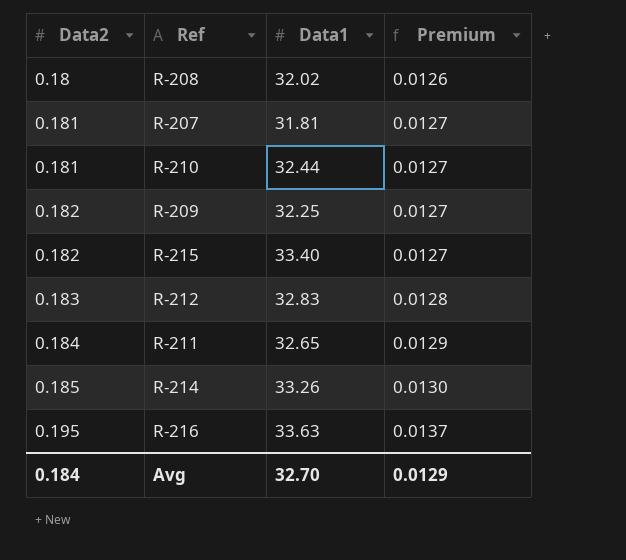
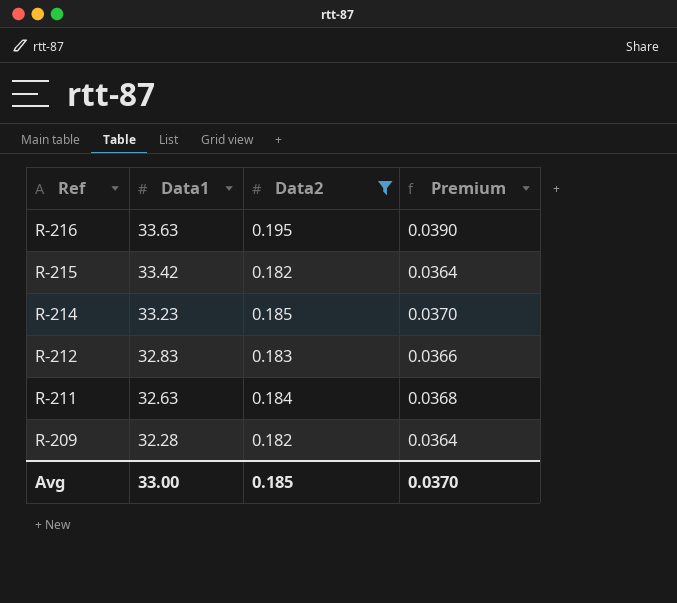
filter: none -> Data2 >= 0.182
row order: Data2 ascending -> Ref descending
column Data2 | position: 1 -> 3
column Premium | formula: [Data2] * 0.07 -> [Data2] * 0.2
R-215 | Data1: 33.40 -> 33.42
R-214 | Data1: 33.26 -> 33.23
R-211 | Data1: 32.65 -> 32.63
R-209 | Data1: 32.25 -> 32.28
Avg | Data1: 32.70 -> 33.00
Avg | Data2: 0.184 -> 0.185
Avg | Premium: 0.0129 -> 0.0370

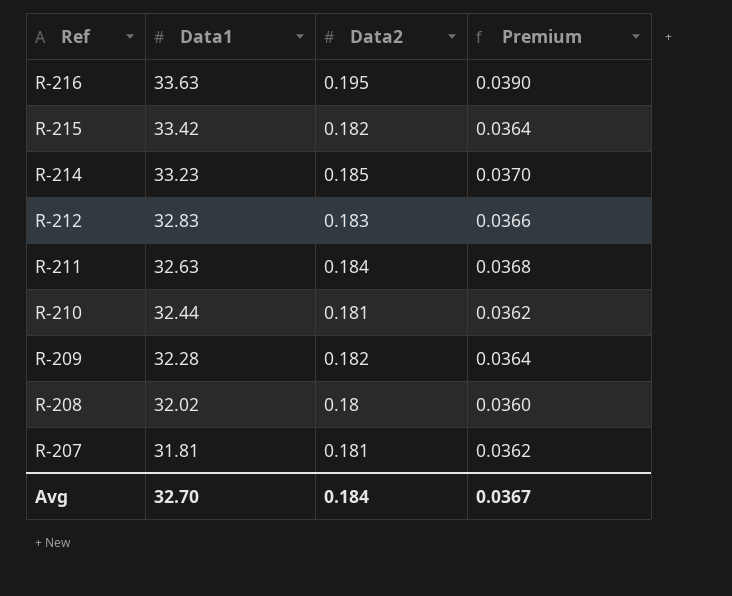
filter: Data2 >= 0.182 -> none
Avg | Data1: 33.00 -> 32.70
Avg | Data2: 0.185 -> 0.184
Avg | Premium: 0.0370 -> 0.0367

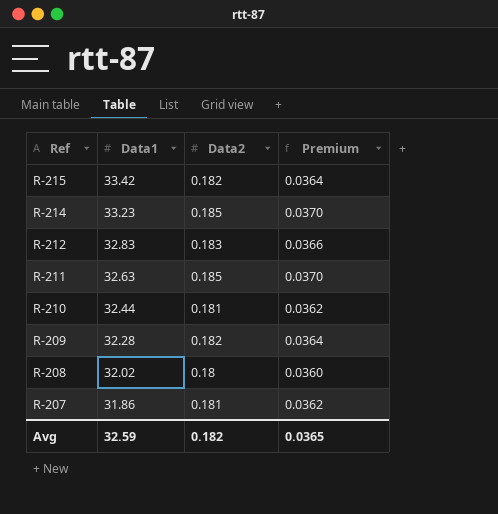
row R-216: 33.63 | 0.195 | 0.0390 -> none
R-211 | Data2: 0.184 -> 0.185
R-211 | Premium: 0.0368 -> 0.0370
R-207 | Data1: 31.81 -> 31.86
Avg | Data1: 32.70 -> 32.59
Avg | Data2: 0.184 -> 0.182
Avg | Premium: 0.0367 -> 0.0365

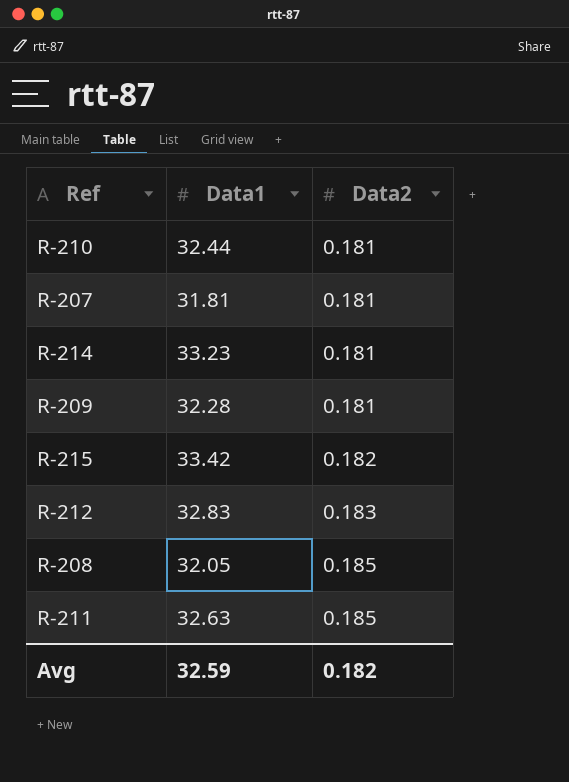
row order: Ref descending -> Data2 ascending
column Premium | formula: [Data2] * 0.2 -> none
R-207 | Data1: 31.86 -> 31.81
R-214 | Data2: 0.185 -> 0.181
R-209 | Data2: 0.182 -> 0.181
R-208 | Data1: 32.02 -> 32.05
R-208 | Data2: 0.18 -> 0.185

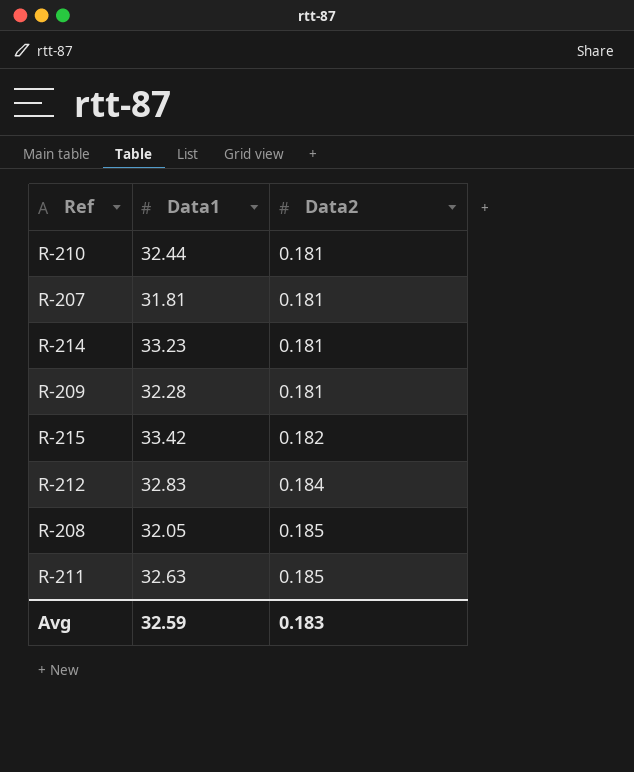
R-212 | Data2: 0.183 -> 0.184
Avg | Data2: 0.182 -> 0.183

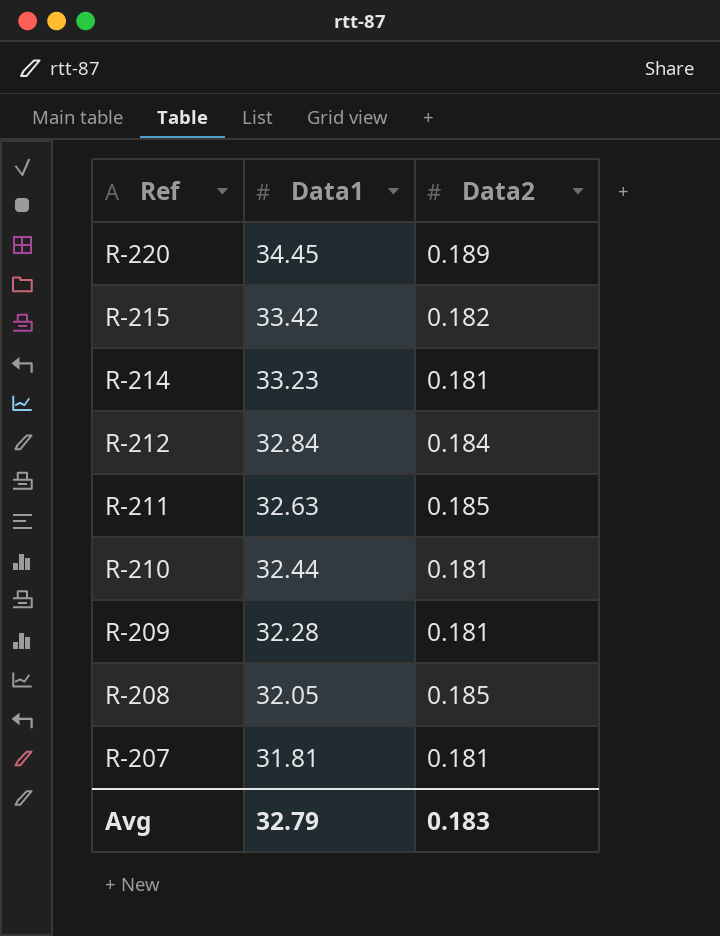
row order: Data2 ascending -> Ref descending
row R-220: none -> 34.45 | 0.189
R-212 | Data1: 32.83 -> 32.84
Avg | Data1: 32.59 -> 32.79

